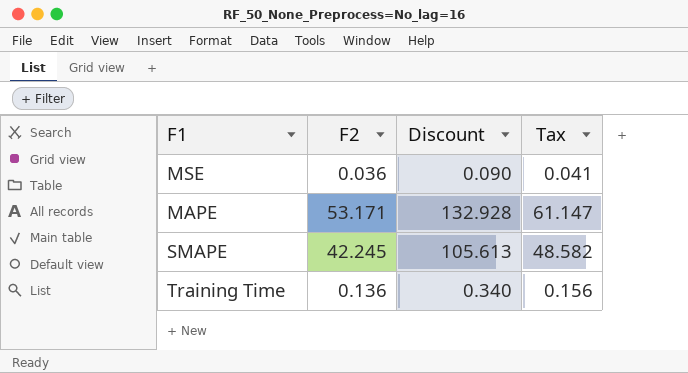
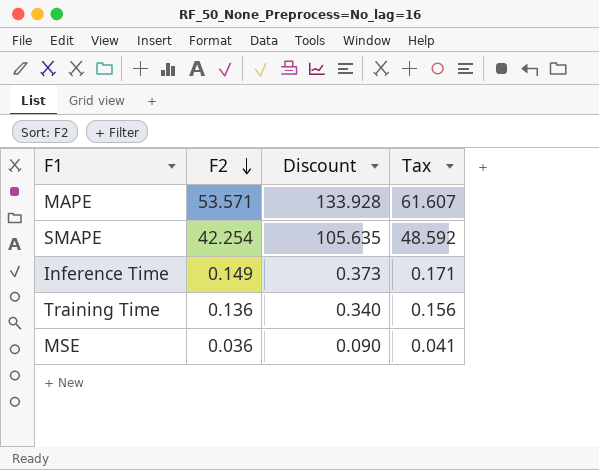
row order: none -> F2 descending
MAPE | F2: 53.171 -> 53.571
MAPE | Discount: 132.928 -> 133.928
MAPE | Tax: 61.147 -> 61.607
SMAPE | F2: 42.245 -> 42.254
SMAPE | Discount: 105.613 -> 105.635
SMAPE | Tax: 48.582 -> 48.592
row Inference Time: none -> 0.149 | 0.373 | 0.171

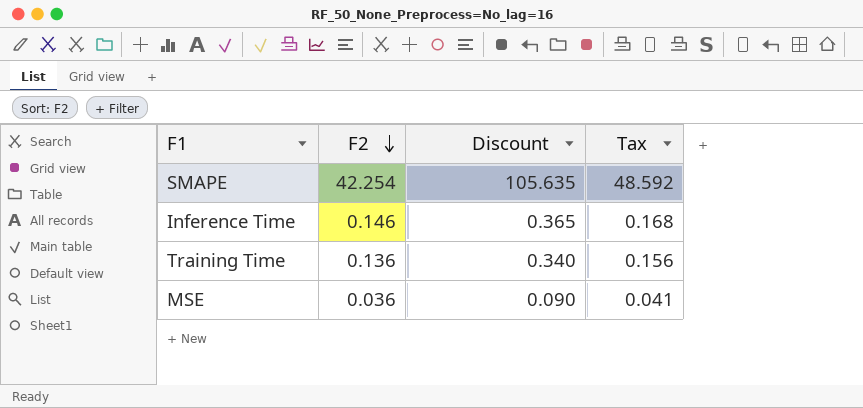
row MAPE: 53.571 | 133.928 | 61.607 -> none
Inference Time | F2: 0.149 -> 0.146
Inference Time | Discount: 0.373 -> 0.365
Inference Time | Tax: 0.171 -> 0.168

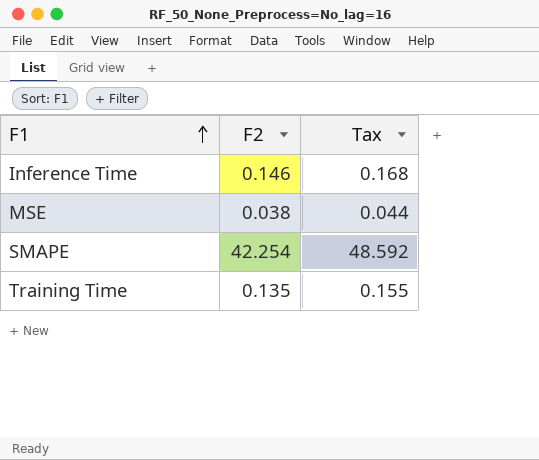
row order: F2 descending -> F1 ascending
column Discount | formula: [F2] * 2.5 -> none
MSE | F2: 0.036 -> 0.038
MSE | Tax: 0.041 -> 0.044
Training Time | F2: 0.136 -> 0.135
Training Time | Tax: 0.156 -> 0.155

